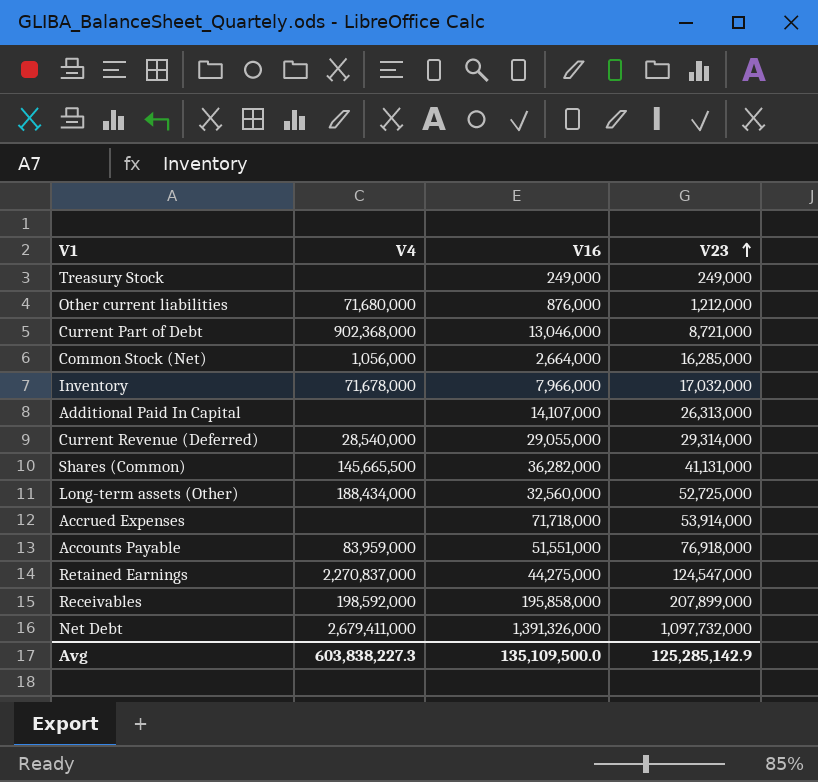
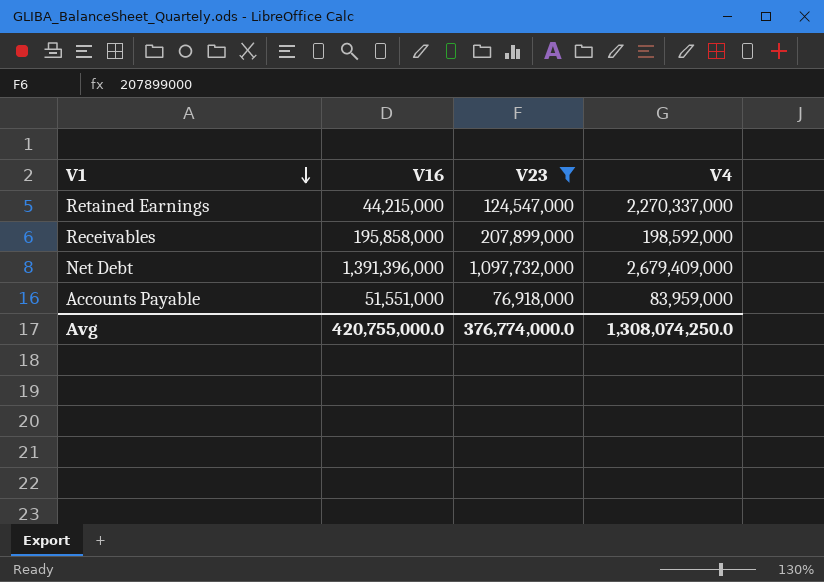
filter: none -> V23 >= 76,918,000
row order: V23 ascending -> V1 descending
column V4 | position: 2 -> 4
Retained Earnings | V16: 44,275,000 -> 44,215,000
Retained Earnings | V4: 2,270,837,000 -> 2,270,337,000
Net Debt | V16: 1,391,326,000 -> 1,391,396,000
Net Debt | V4: 2,679,411,000 -> 2,679,409,000
Avg | V16: 135,109,500.0 -> 420,755,000.0
Avg | V23: 125,285,142.9 -> 376,774,000.0
Avg | V4: 603,838,227.3 -> 1,308,074,250.0

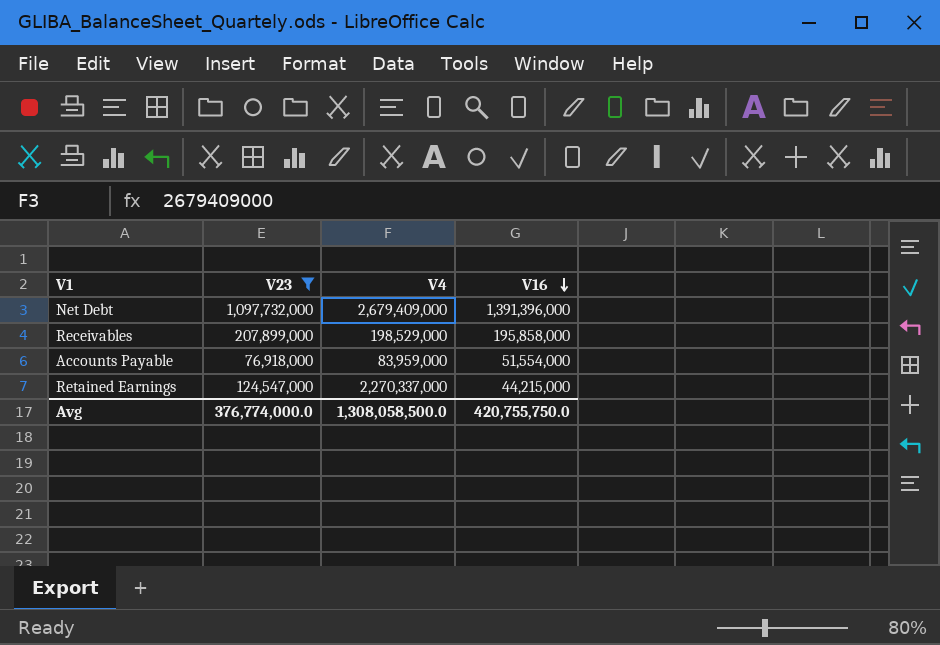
row order: V1 descending -> V16 descending
column V16 | position: 2 -> 4
Receivables | V4: 198,592,000 -> 198,529,000
Accounts Payable | V16: 51,551,000 -> 51,554,000
Avg | V4: 1,308,074,250.0 -> 1,308,058,500.0
Avg | V16: 420,755,000.0 -> 420,755,750.0

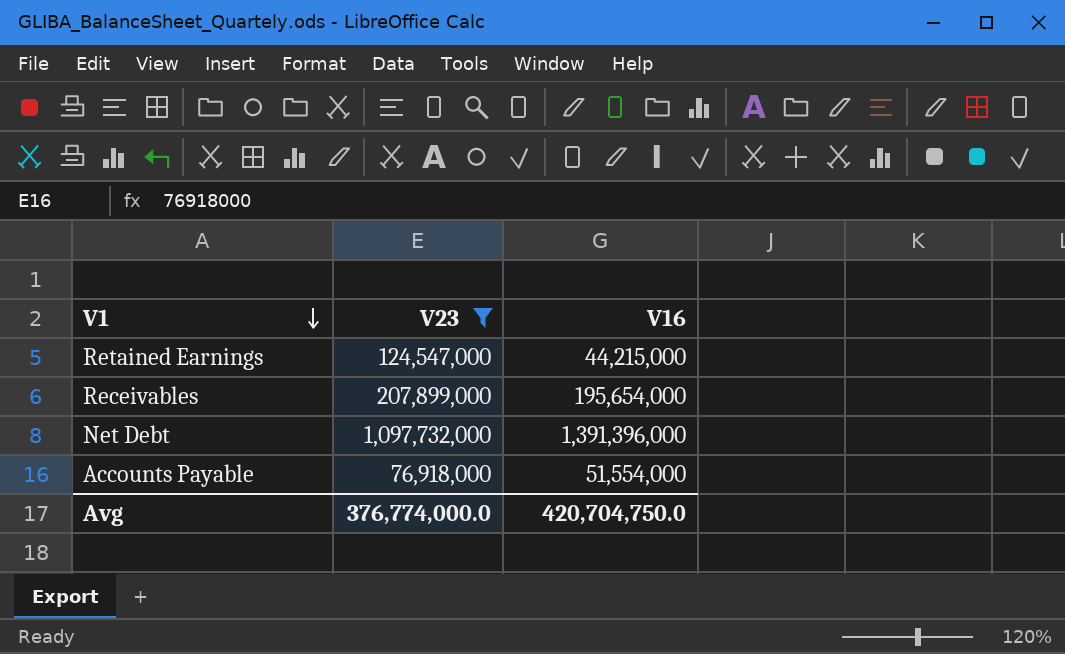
row order: V16 descending -> V1 descending
column V4 | position: 3 -> none
Receivables | V16: 195,858,000 -> 195,654,000
Avg | V16: 420,755,750.0 -> 420,704,750.0

